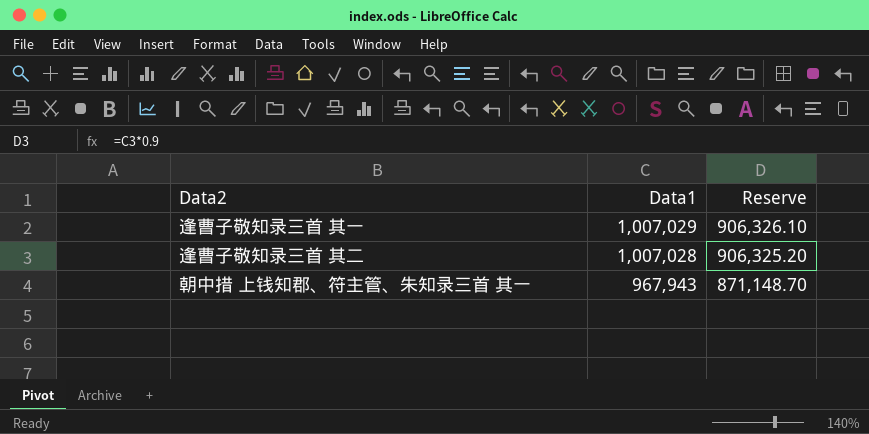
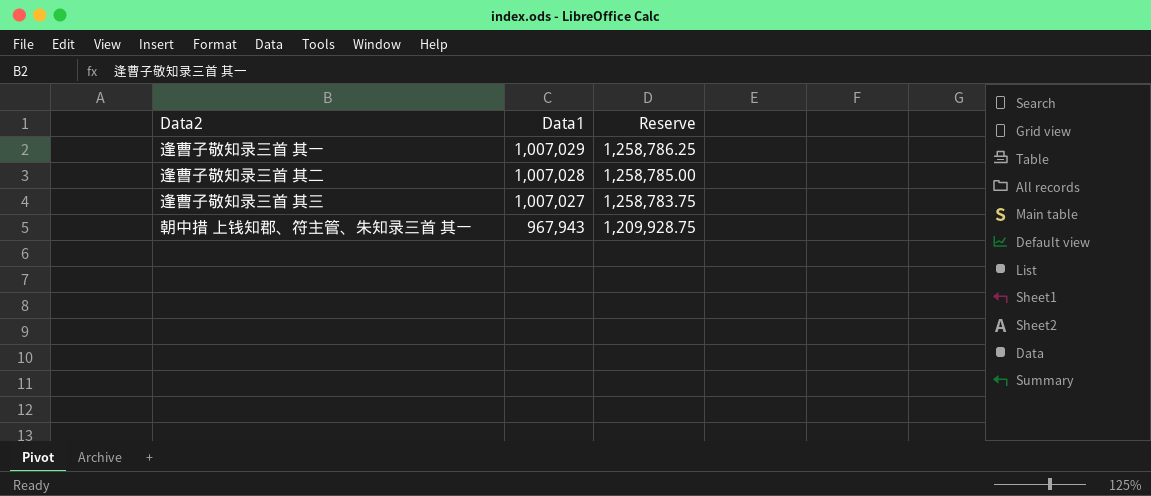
column Reserve | formula: [Data1] * 0.9 -> [Data1] * 1.25
row 逢曹子敬知录三首 其三: none -> 1,007,027 | 1,258,783.75

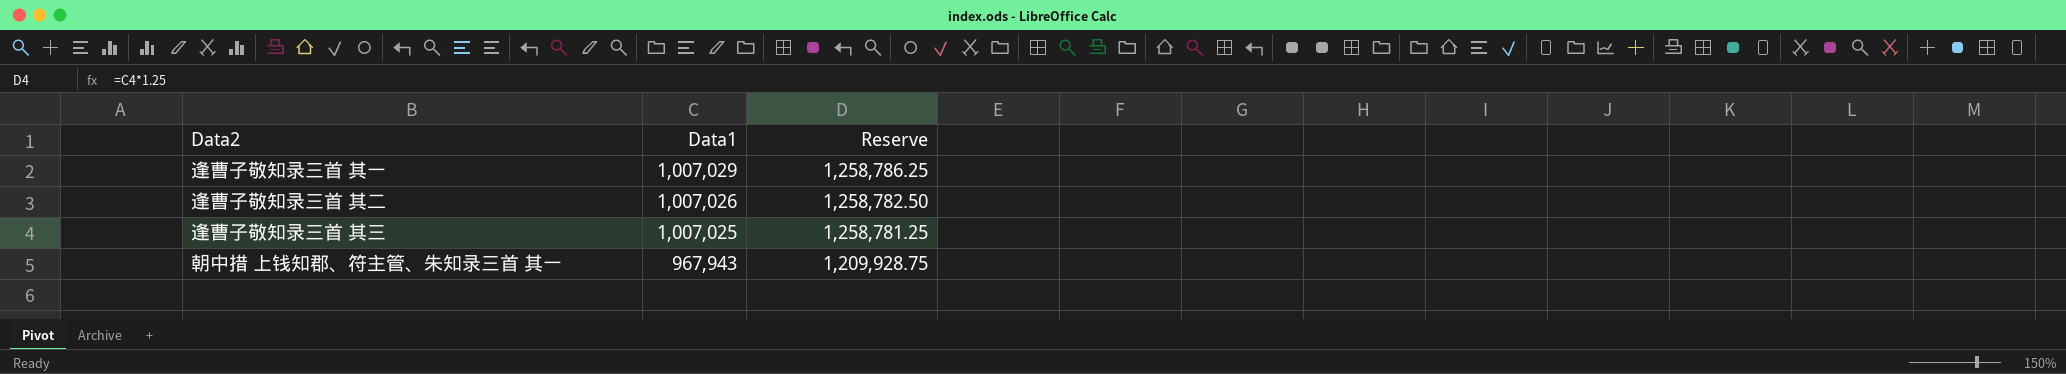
逢曹子敬知录三首 其二 | Data1: 1,007,028 -> 1,007,026
逢曹子敬知录三首 其二 | Reserve: 1,258,785.00 -> 1,258,782.50
逢曹子敬知录三首 其三 | Data1: 1,007,027 -> 1,007,025
逢曹子敬知录三首 其三 | Reserve: 1,258,783.75 -> 1,258,781.25

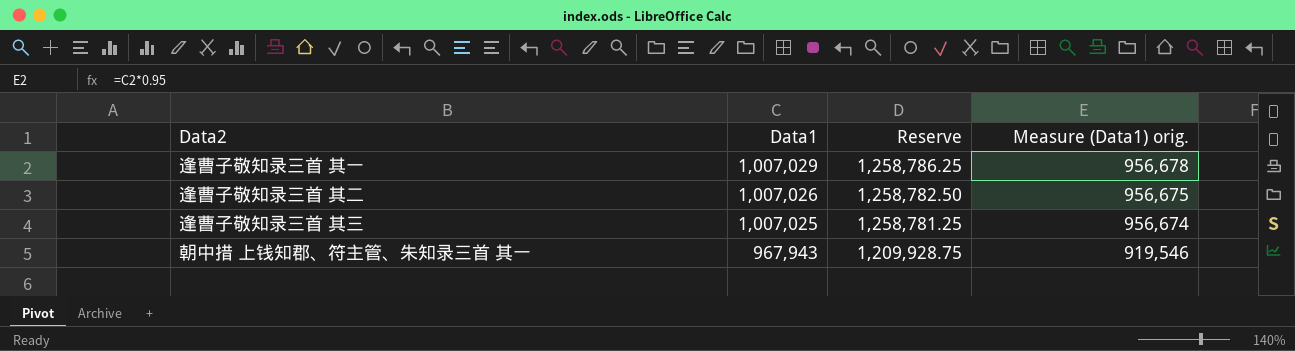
column Measure (Data1) orig. | formula: none -> [Data1] * 0.95

